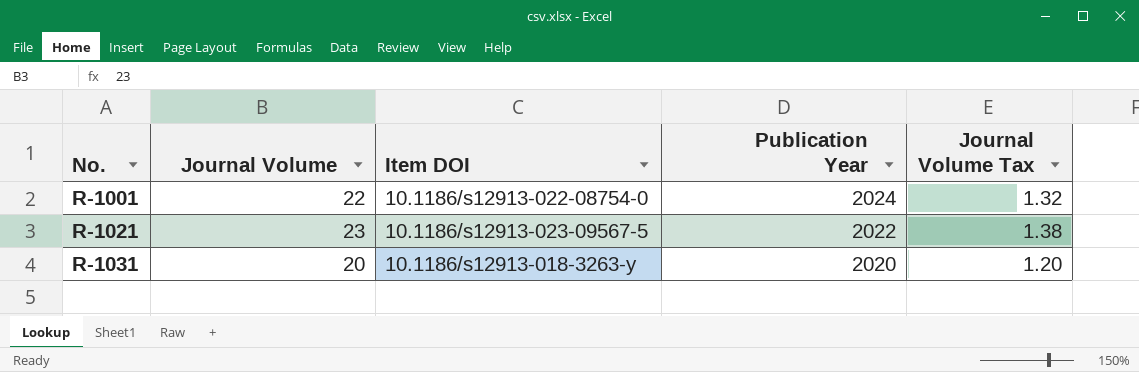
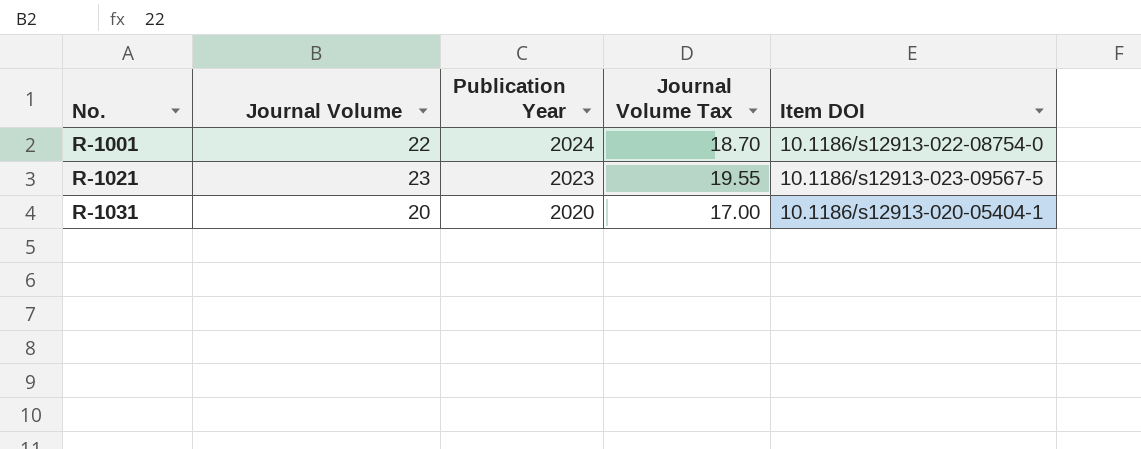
column Journal Volume Tax | formula: [Journal Volume] * 0.06 -> [Journal Volume] * 0.85
column Item DOI | position: 3 -> 5
R-1021 | Publication Year: 2022 -> 2023
R-1031 | Item DOI: 10.1186/s12913-018-3263-y -> 10.1186/s12913-020-05404-1

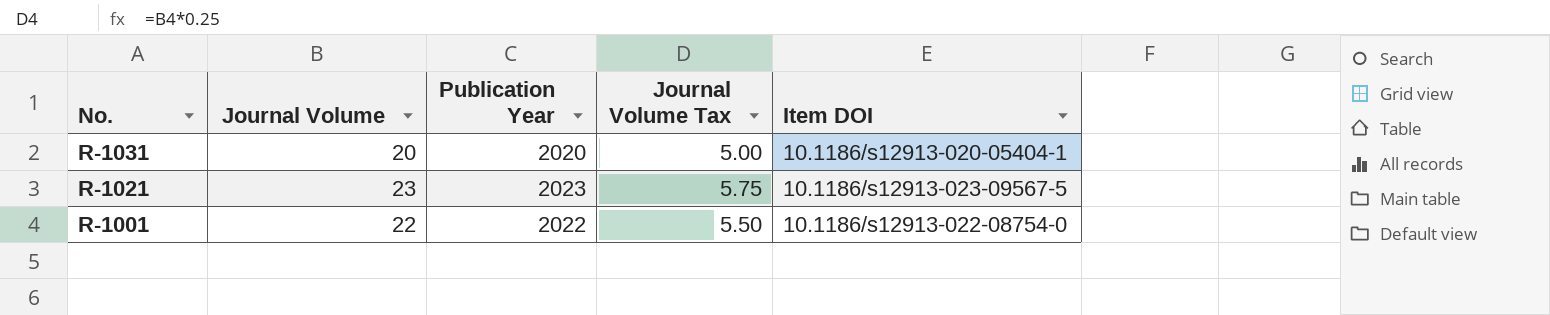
row order: No. ascending -> No. descending
column Journal Volume Tax | formula: [Journal Volume] * 0.85 -> [Journal Volume] * 0.25
R-1001 | Publication Year: 2024 -> 2022

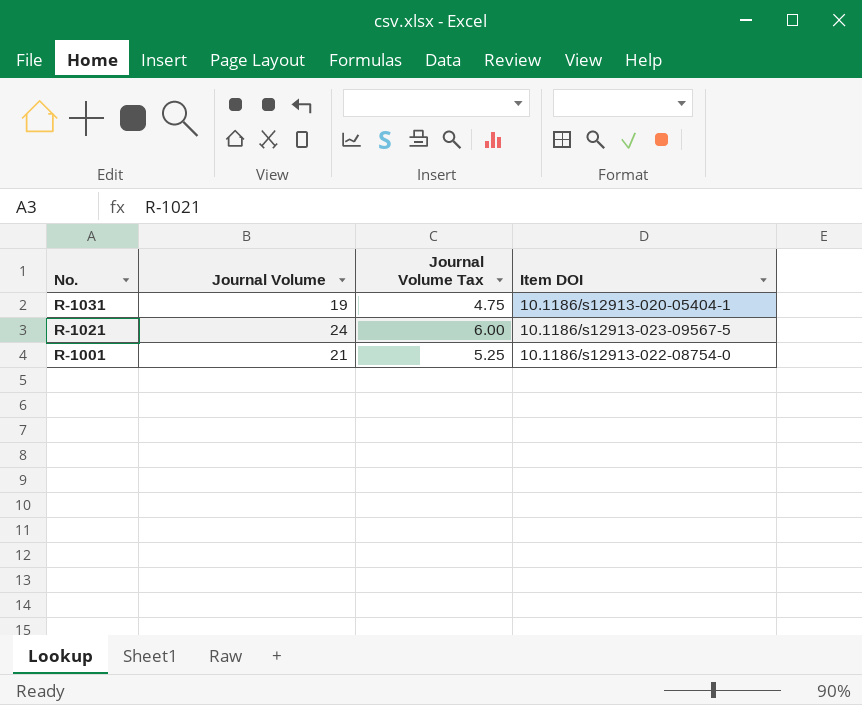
column Publication Year | position: 3 -> none
R-1031 | Journal Volume: 20 -> 19
R-1031 | Journal Volume Tax: 5.00 -> 4.75
R-1021 | Journal Volume: 23 -> 24
R-1021 | Journal Volume Tax: 5.75 -> 6.00
R-1001 | Journal Volume: 22 -> 21
R-1001 | Journal Volume Tax: 5.50 -> 5.25

